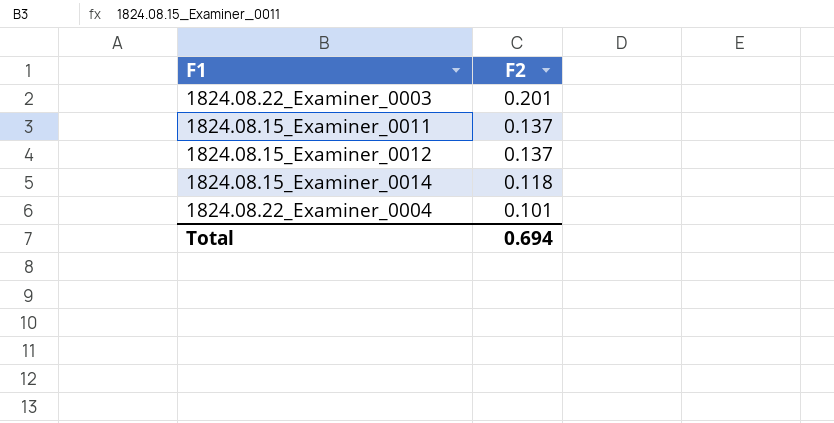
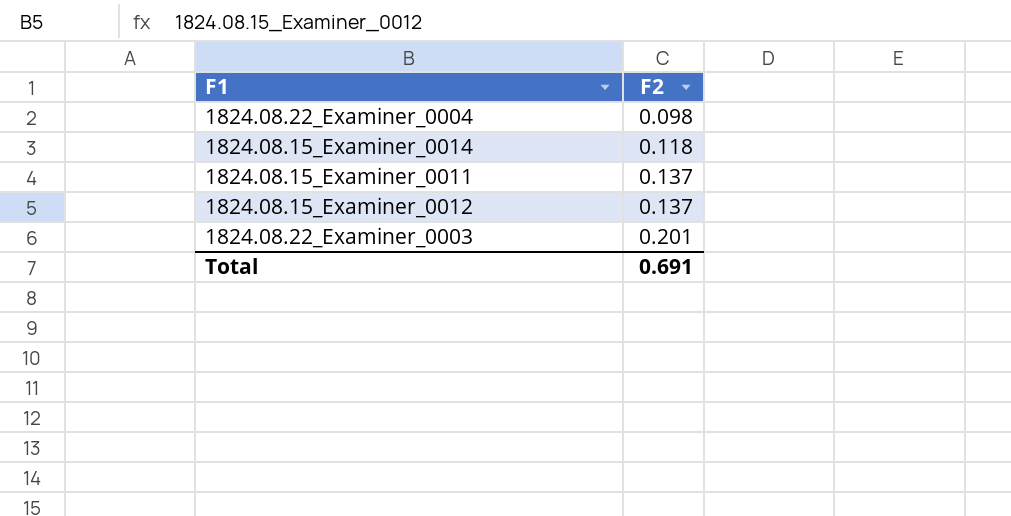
row order: F2 descending -> F2 ascending
1824.08.22_Examiner_0004 | F2: 0.101 -> 0.098
Total | F2: 0.694 -> 0.691

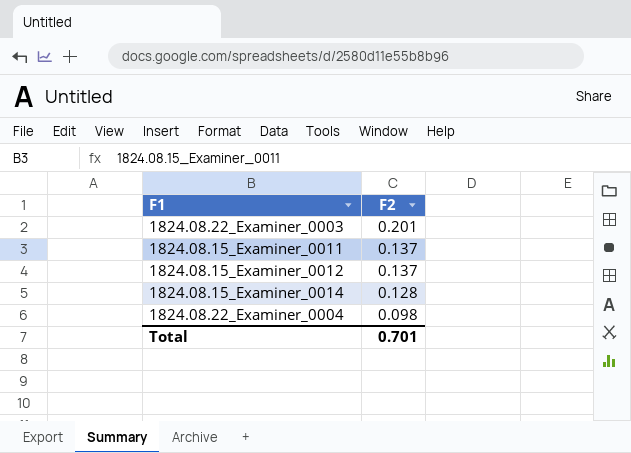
row order: F2 ascending -> F2 descending
1824.08.15_Examiner_0014 | F2: 0.118 -> 0.128
Total | F2: 0.691 -> 0.701

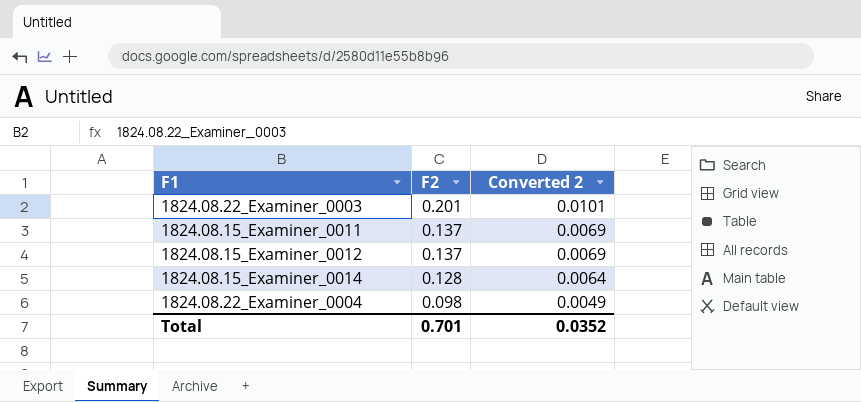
column Converted 2 | formula: none -> [F2] * 0.05

